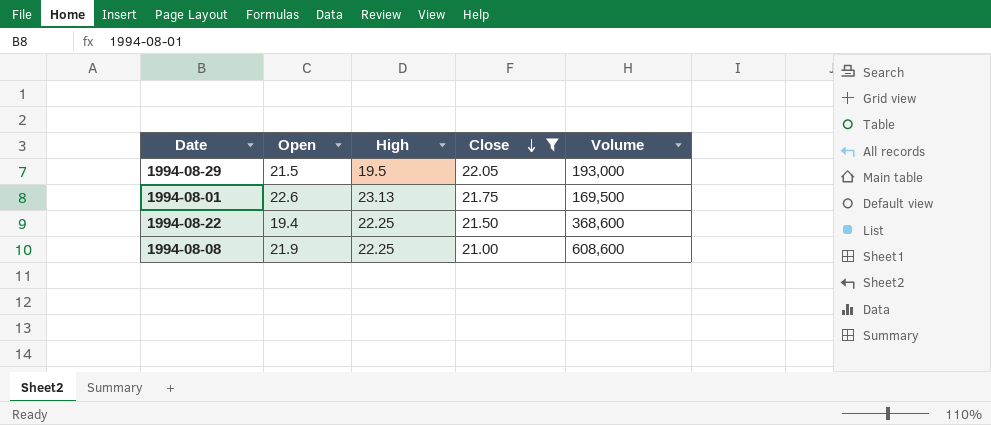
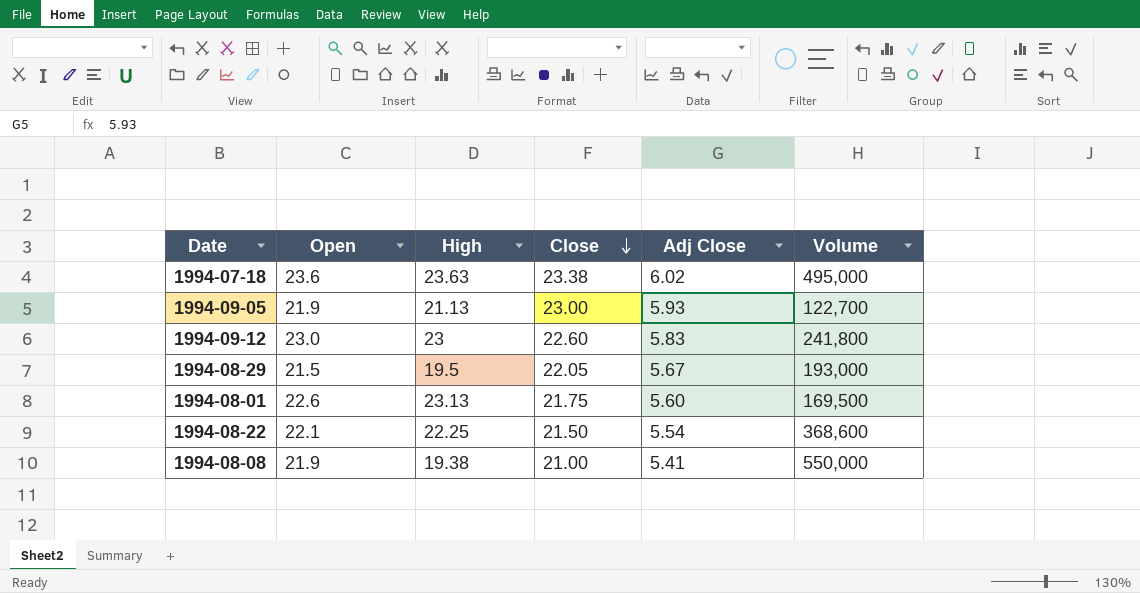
filter: Close <= 22.05 -> none
column Adj Close | position: none -> 5
1994-08-22 | Open: 19.4 -> 22.1
1994-08-08 | High: 22.25 -> 19.38
1994-08-08 | Volume: 608,600 -> 550,000

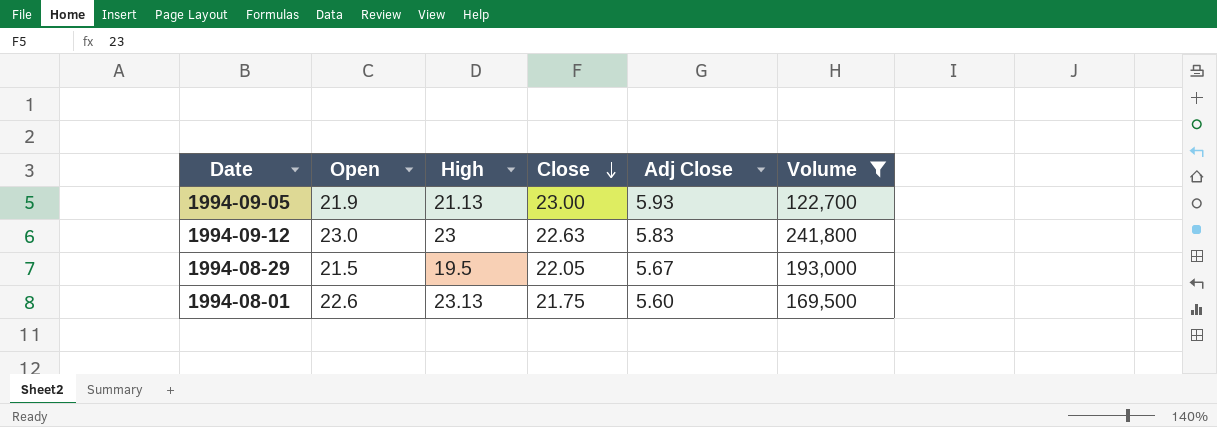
filter: none -> Volume <= 241,800
1994-09-12 | Close: 22.60 -> 22.63

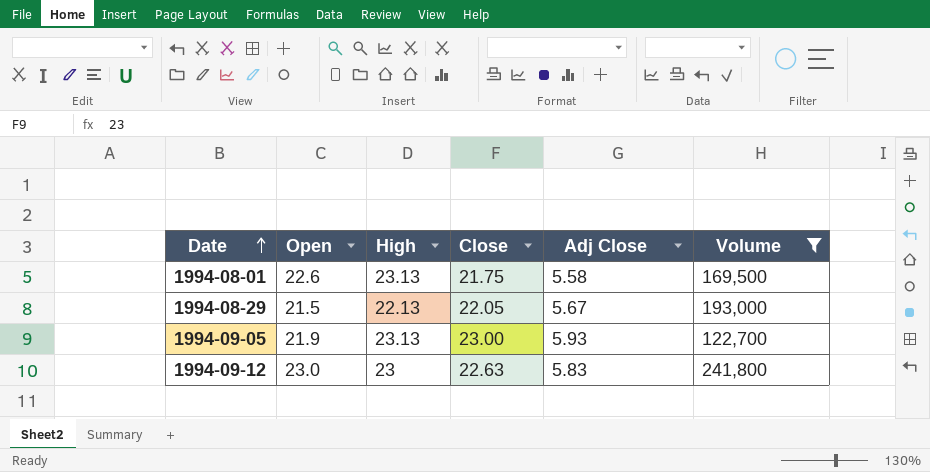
row order: Close descending -> Date ascending
1994-08-01 | Adj Close: 5.60 -> 5.58
1994-08-29 | High: 19.5 -> 22.13
1994-09-05 | High: 21.13 -> 23.13

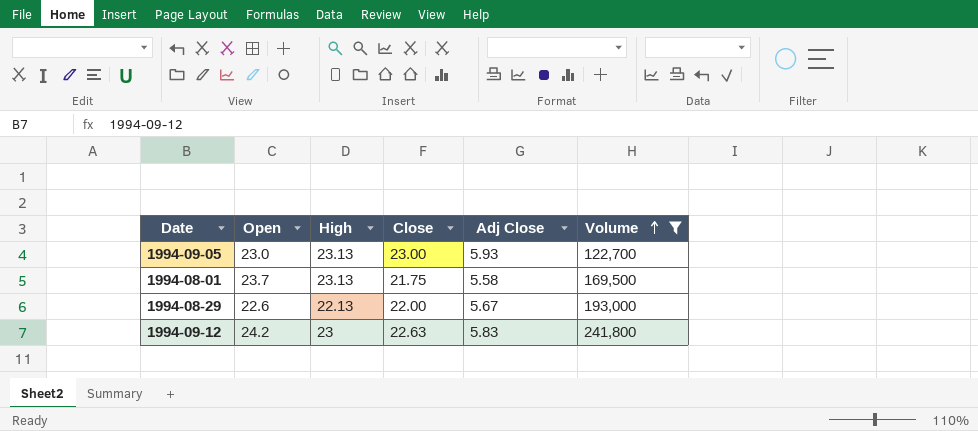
row order: Date ascending -> Volume ascending
1994-09-05 | Open: 21.9 -> 23.0
1994-08-01 | Open: 22.6 -> 23.7
1994-08-29 | Open: 21.5 -> 22.6
1994-08-29 | Close: 22.05 -> 22.00
1994-09-12 | Open: 23.0 -> 24.2

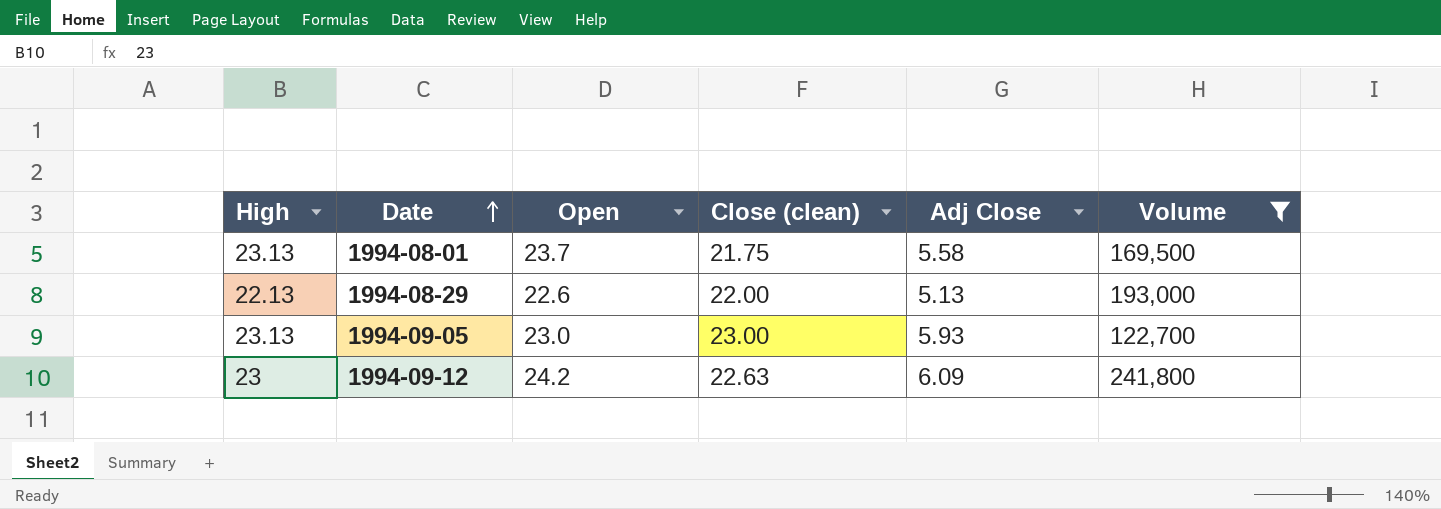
row order: Volume ascending -> Date ascending
column High | position: 3 -> 1
column name: Close -> Close (clean)
1994-08-29 | Adj Close: 5.67 -> 5.13
1994-09-12 | Adj Close: 5.83 -> 6.09

